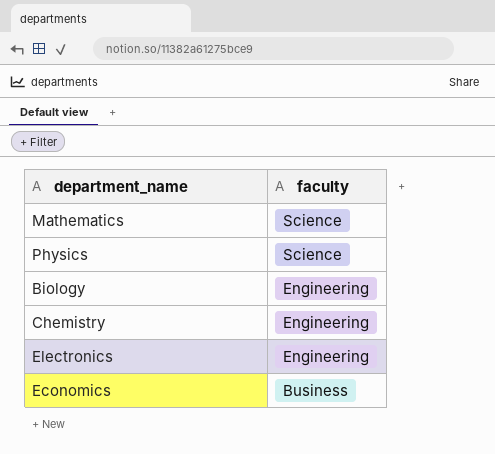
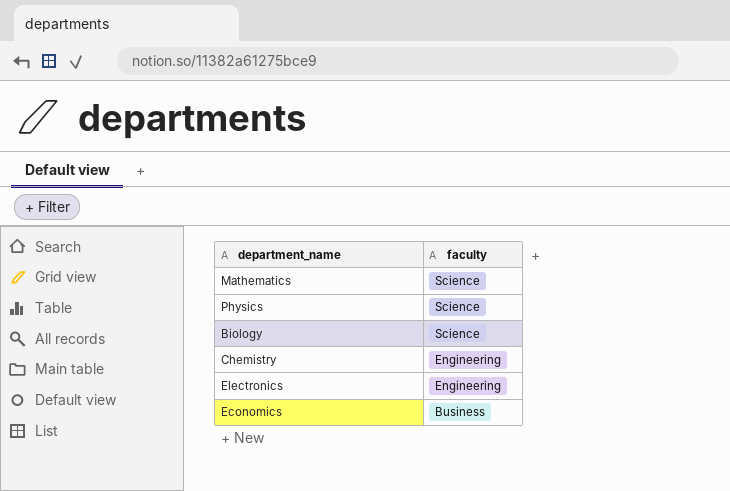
Biology | faculty: Engineering -> Science

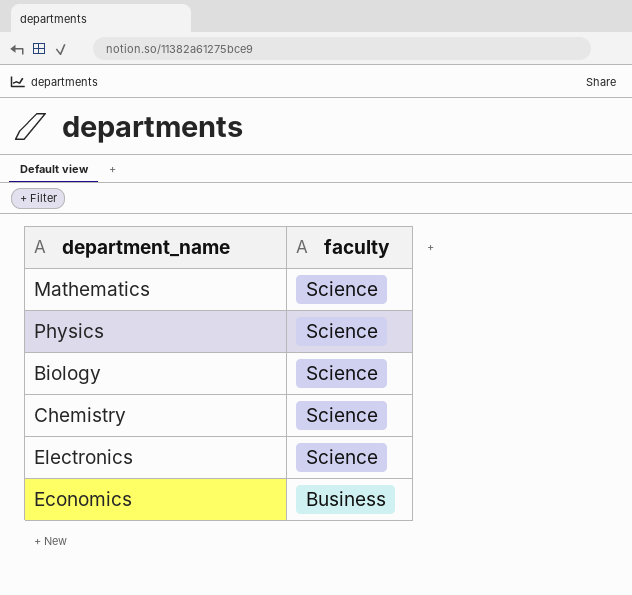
Chemistry | faculty: Engineering -> Science
Electronics | faculty: Engineering -> Science

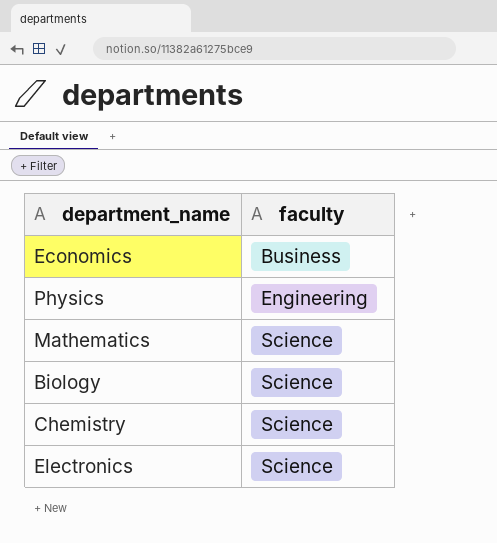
row order: faculty descending -> faculty ascending
Physics | faculty: Science -> Engineering

